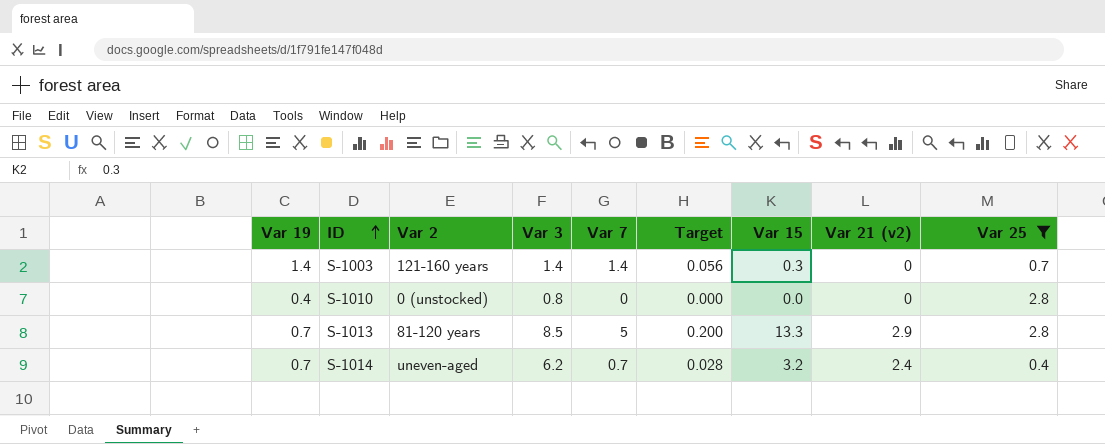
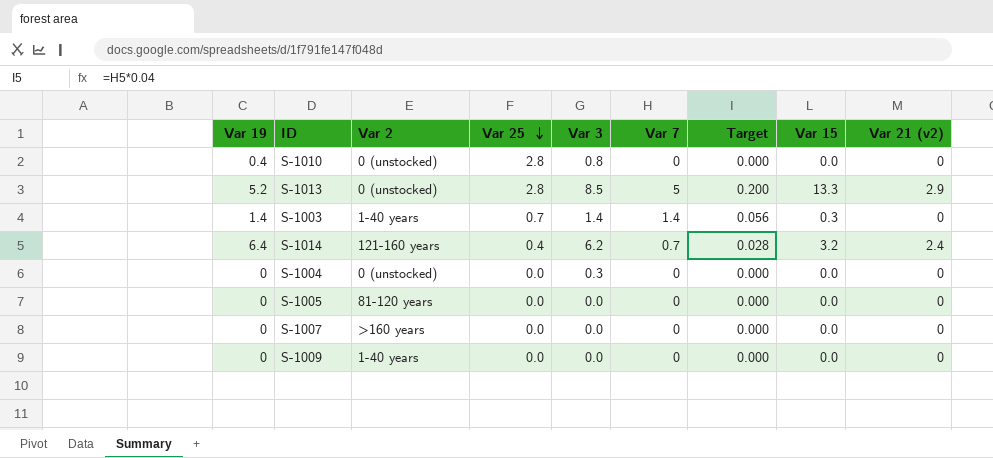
filter: Var 25 != 0.0 -> none
row order: ID ascending -> Var 25 descending
column Var 25 | position: 9 -> 4
S-1013 | Var 19: 0.7 -> 5.2
S-1013 | Var 2: 81-120 years -> 0 (unstocked)
S-1003 | Var 2: 121-160 years -> 1-40 years
S-1014 | Var 19: 0.7 -> 6.4
S-1014 | Var 2: uneven-aged -> 121-160 years

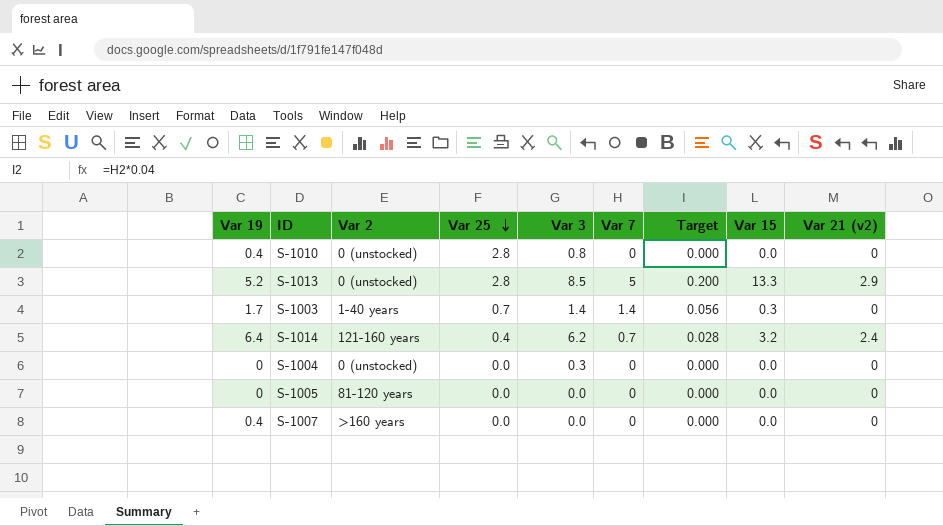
row S-1009: 0 | 1-40 years | 0.0 | 0.0 | 0 | 0.000 | 0.0 | 0 -> none
S-1003 | Var 19: 1.4 -> 1.7
S-1007 | Var 19: 0 -> 0.4

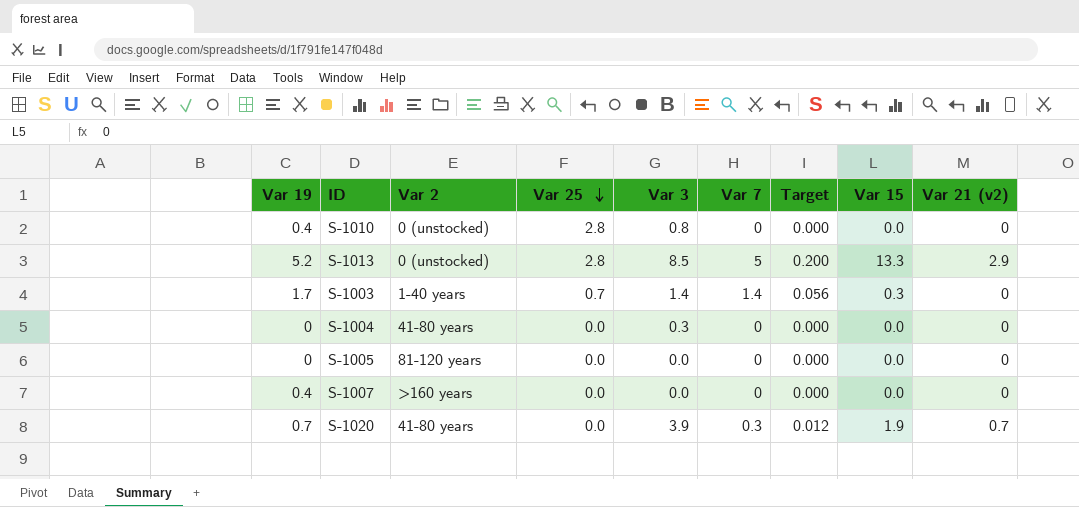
row S-1014: 6.4 | 121-160 years | 0.4 | 6.2 | 0.7 | 0.028 | 3.2 | 2.4 -> none
S-1004 | Var 2: 0 (unstocked) -> 41-80 years
row S-1020: none -> 0.7 | 41-80 years | 0.0 | 3.9 | 0.3 | 0.012 | 1.9 | 0.7

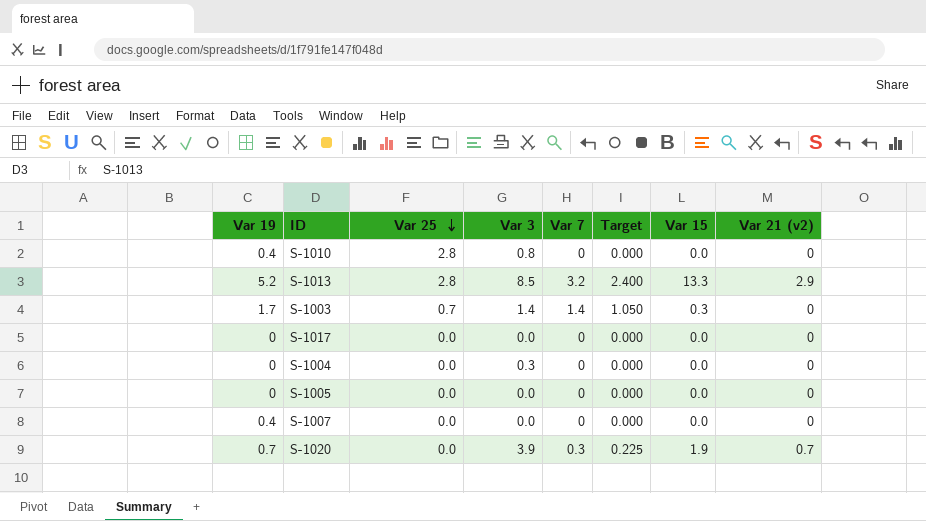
column Var 2 | position: 3 -> none
column Target | formula: [Var 7] * 0.04 -> [Var 7] * 0.75
S-1013 | Var 7: 5 -> 3.2
row S-1017: none -> 0 | 0.0 | 0.0 | 0 | 0.000 | 0.0 | 0

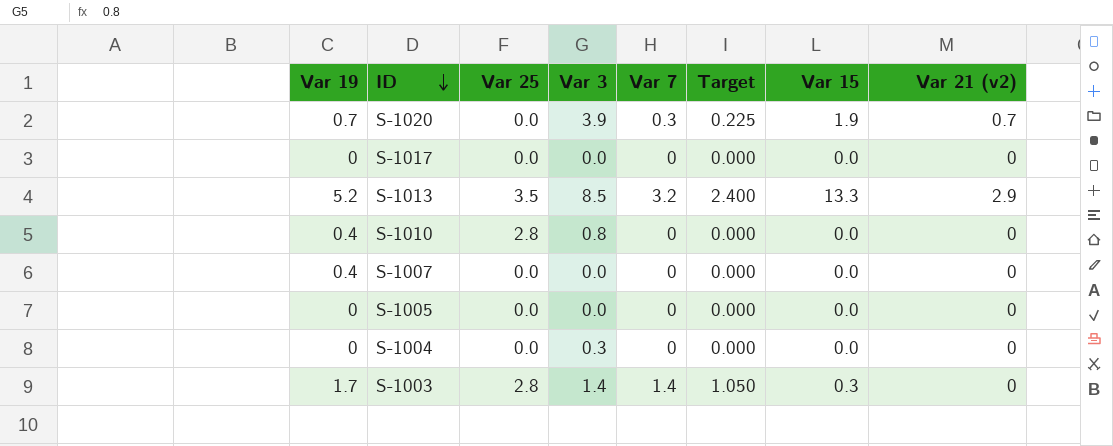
row order: Var 25 descending -> ID descending
S-1013 | Var 25: 2.8 -> 3.5
S-1003 | Var 25: 0.7 -> 2.8

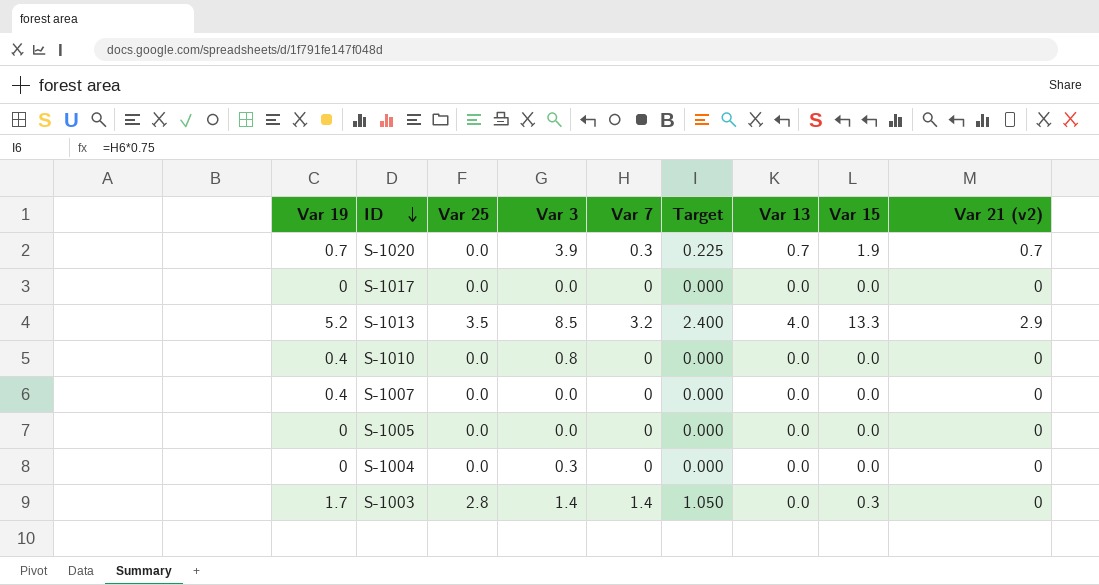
column Var 13 | position: none -> 7
S-1010 | Var 25: 2.8 -> 0.0

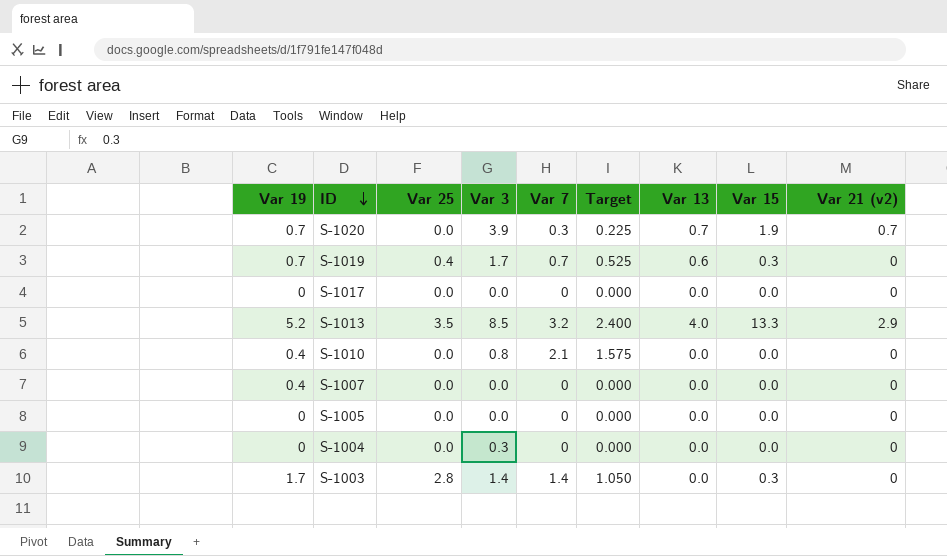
row S-1019: none -> 0.7 | 0.4 | 1.7 | 0.7 | 0.525 | 0.6 | 0.3 | 0
S-1010 | Var 7: 0 -> 2.1
S-1010 | Target: 0.000 -> 1.575

